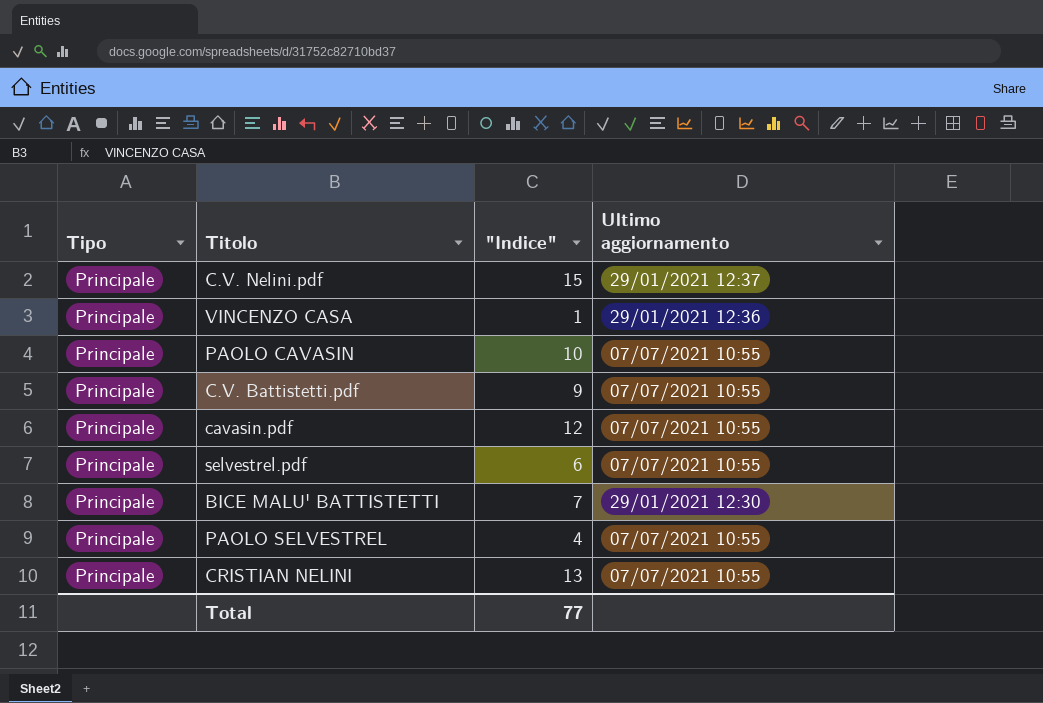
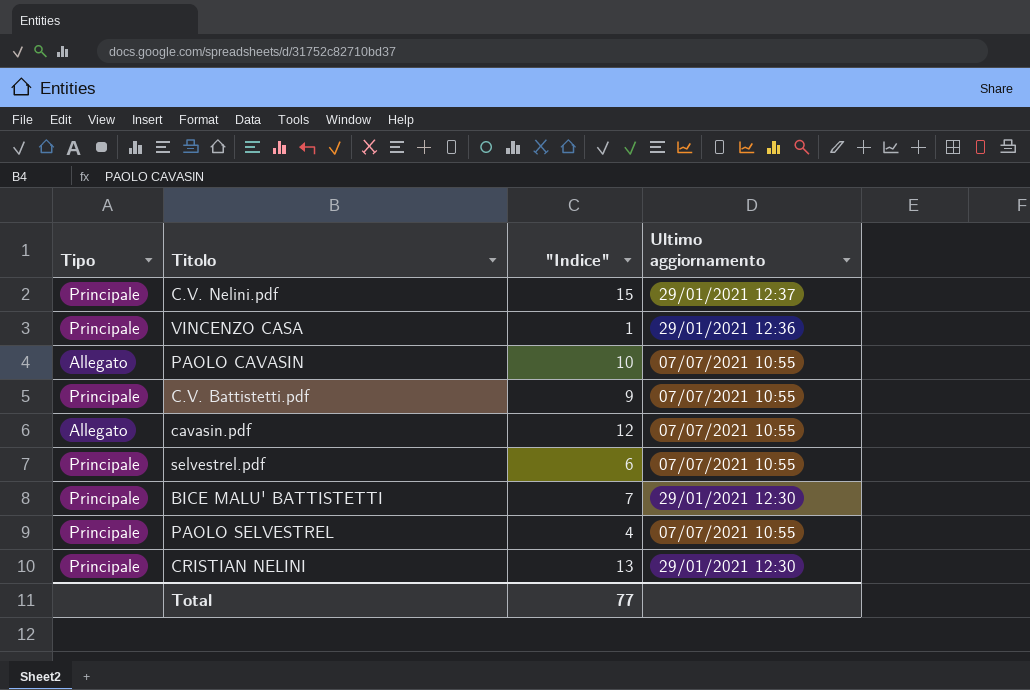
PAOLO CAVASIN | Tipo: Principale -> Allegato
cavasin.pdf | Tipo: Principale -> Allegato
CRISTIAN NELINI | Ultimo aggiornamento: 07/07/2021 10:55 -> 29/01/2021 12:30

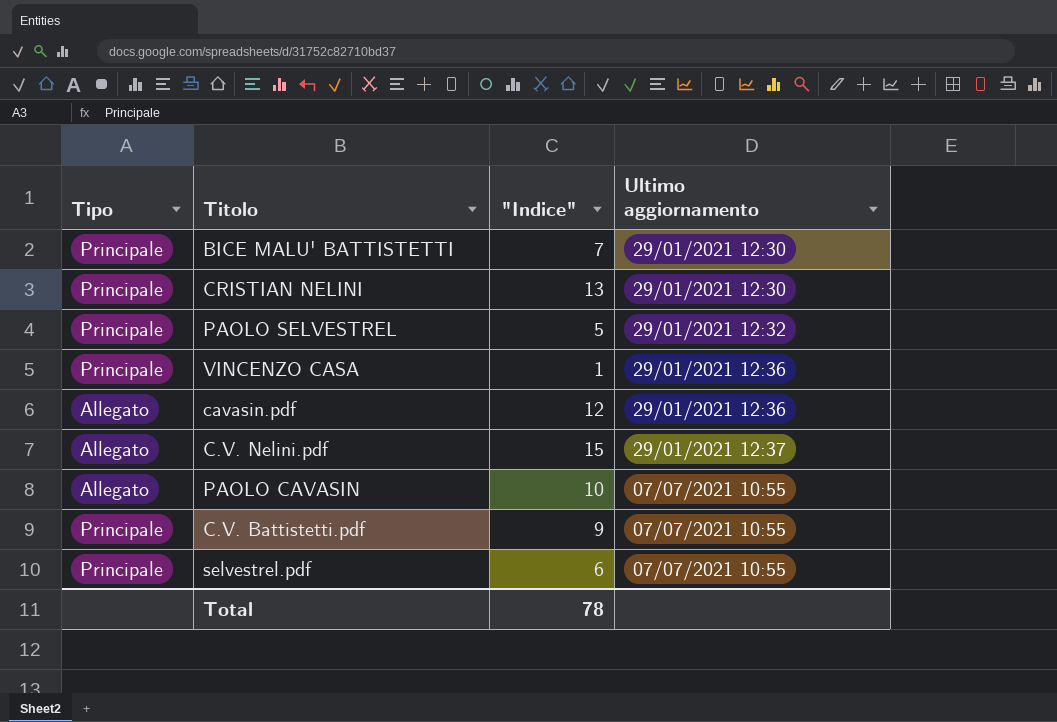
row order: none -> Ultimo aggiornamento ascending
PAOLO SELVESTREL | "Indice": 4 -> 5
PAOLO SELVESTREL | Ultimo aggiornamento: 07/07/2021 10:55 -> 29/01/2021 12:32
cavasin.pdf | Ultimo aggiornamento: 07/07/2021 10:55 -> 29/01/2021 12:36
C.V. Nelini.pdf | Tipo: Principale -> Allegato
Total | "Indice": 77 -> 78

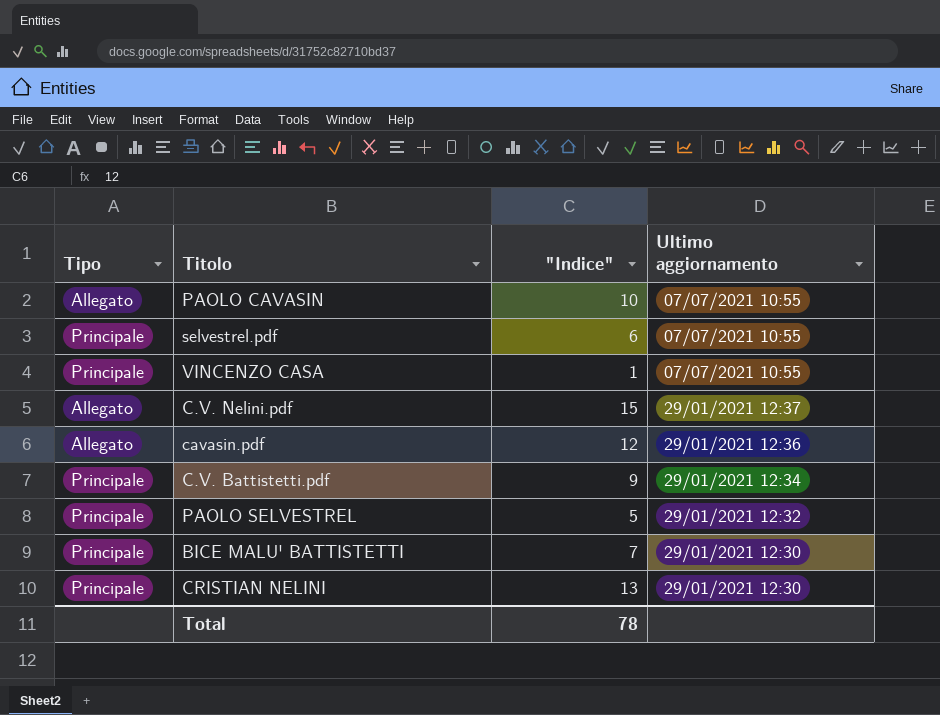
row order: Ultimo aggiornamento ascending -> Ultimo aggiornamento descending
VINCENZO CASA | Ultimo aggiornamento: 29/01/2021 12:36 -> 07/07/2021 10:55
C.V. Battistetti.pdf | Ultimo aggiornamento: 07/07/2021 10:55 -> 29/01/2021 12:34

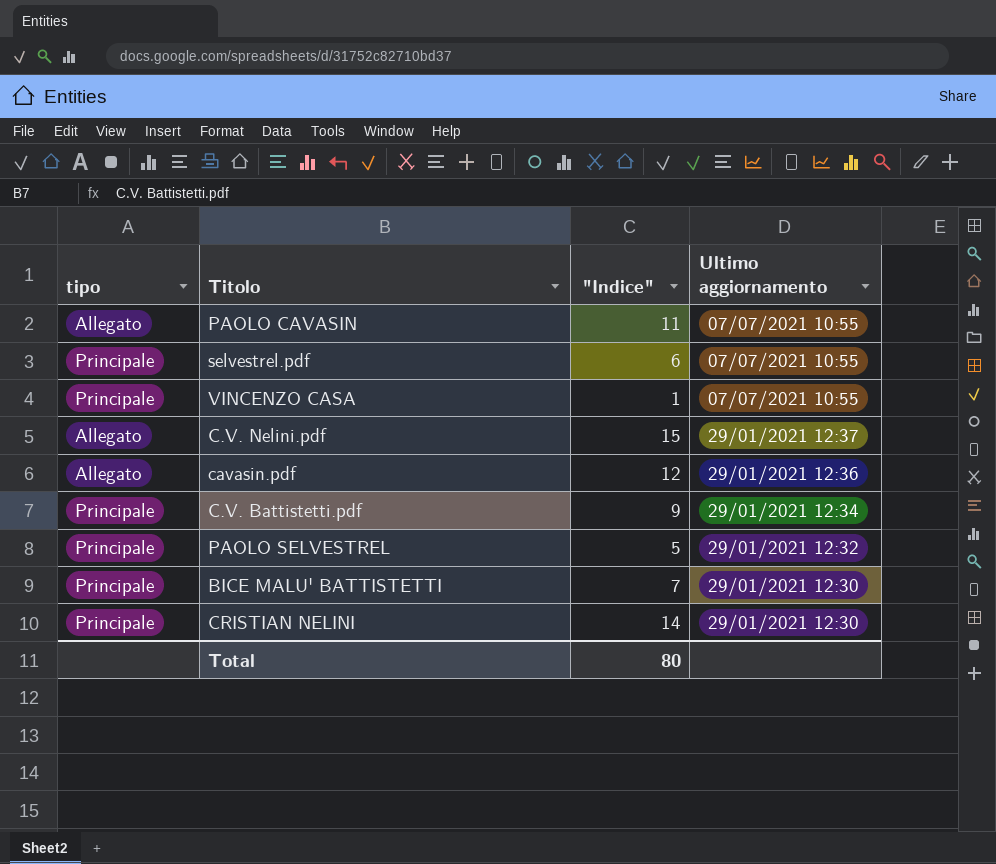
column name: Tipo -> tipo
PAOLO CAVASIN | "Indice": 10 -> 11
CRISTIAN NELINI | "Indice": 13 -> 14
Total | "Indice": 78 -> 80

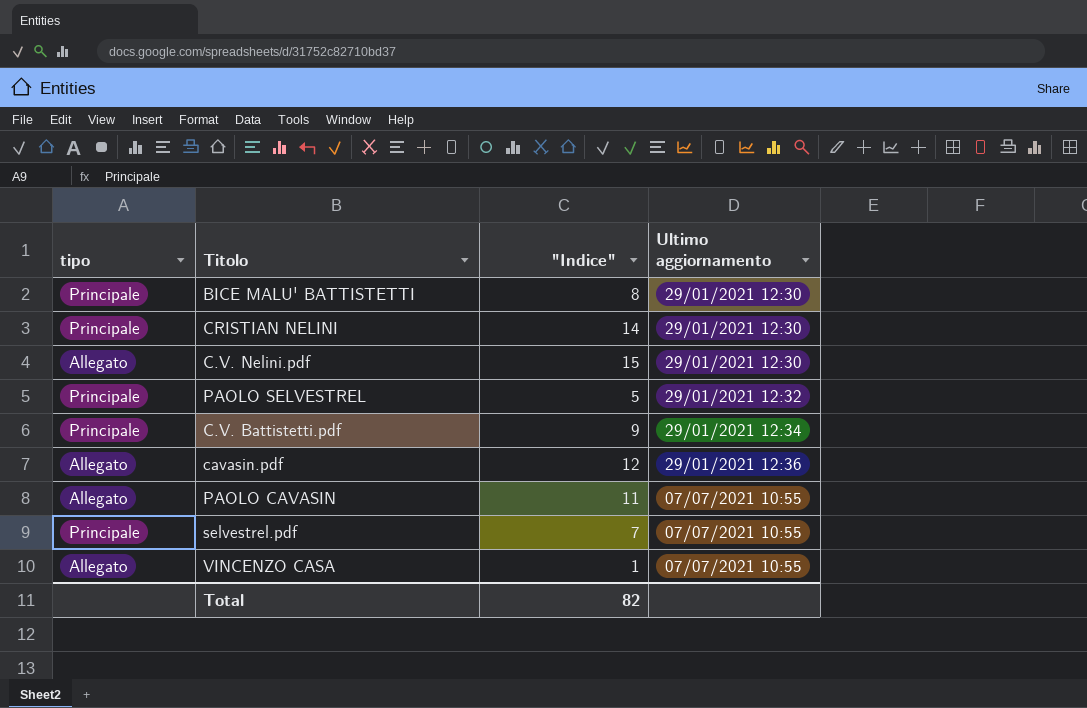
row order: Ultimo aggiornamento descending -> Ultimo aggiornamento ascending
BICE MALU' BATTISTETTI | "Indice": 7 -> 8
C.V. Nelini.pdf | Ultimo aggiornamento: 29/01/2021 12:37 -> 29/01/2021 12:30
selvestrel.pdf | "Indice": 6 -> 7
VINCENZO CASA | tipo: Principale -> Allegato
Total | "Indice": 80 -> 82

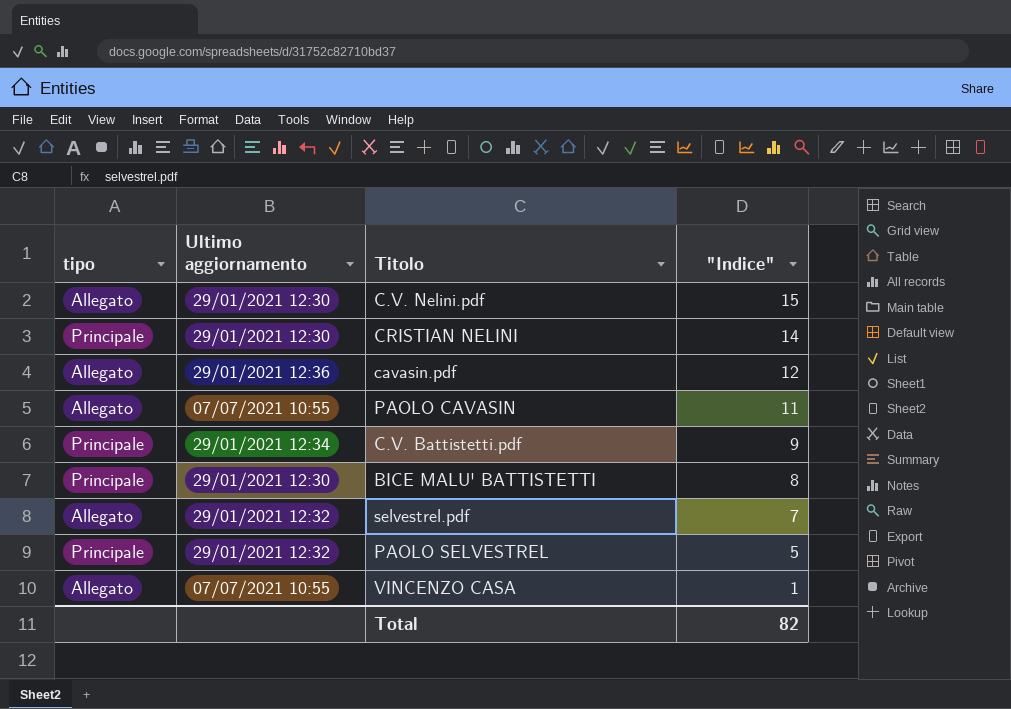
row order: Ultimo aggiornamento ascending -> "Indice" descending
column Ultimo aggiornamento | position: 4 -> 2
selvestrel.pdf | tipo: Principale -> Allegato
selvestrel.pdf | Ultimo aggiornamento: 07/07/2021 10:55 -> 29/01/2021 12:32

